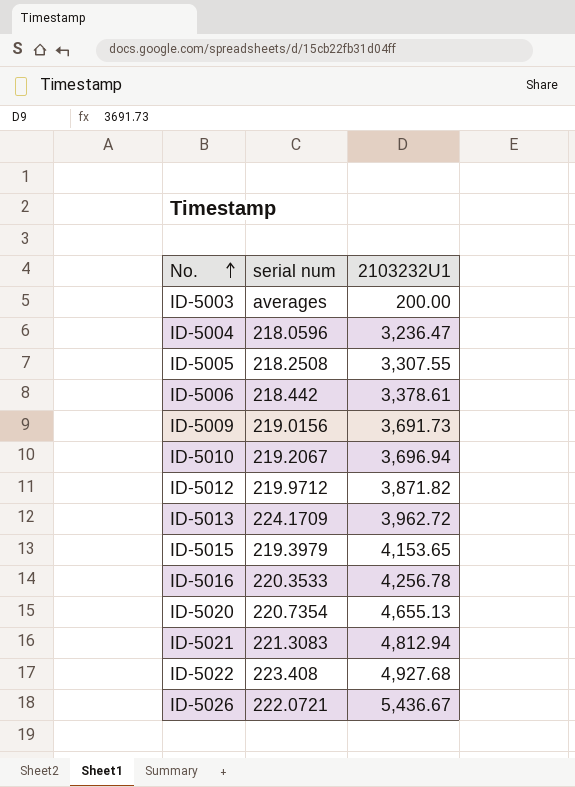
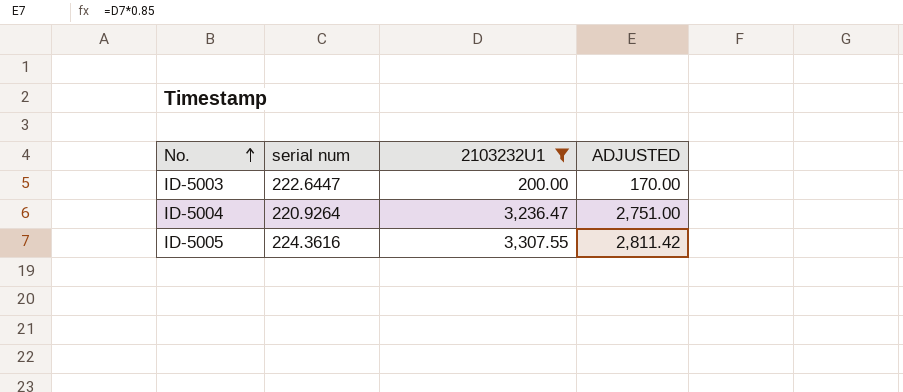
filter: none -> 2103232U1 <= 3,307.55
column ADJUSTED | formula: none -> [2103232U1] * 0.85
ID-5003 | serial num: averages -> 222.6447
ID-5004 | serial num: 218.0596 -> 220.9264
ID-5005 | serial num: 218.2508 -> 224.3616

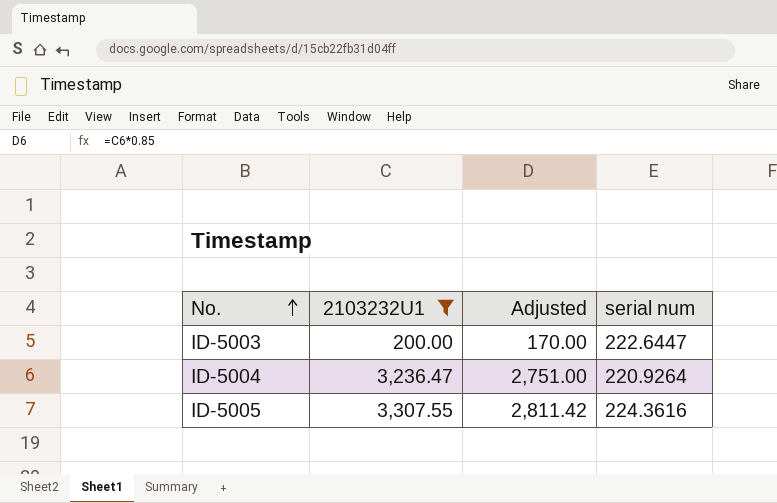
column name: ADJUSTED -> Adjusted
column serial num | position: 2 -> 4

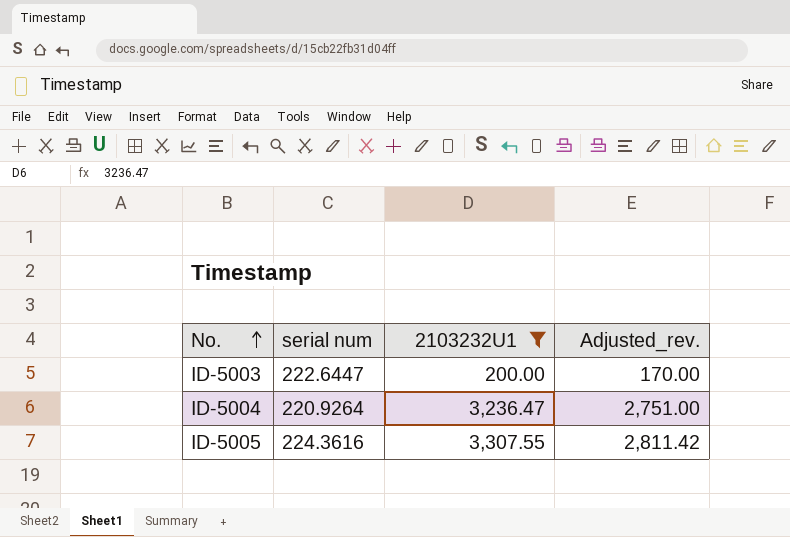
column serial num | position: 4 -> 2
column name: Adjusted -> Adjusted_rev.

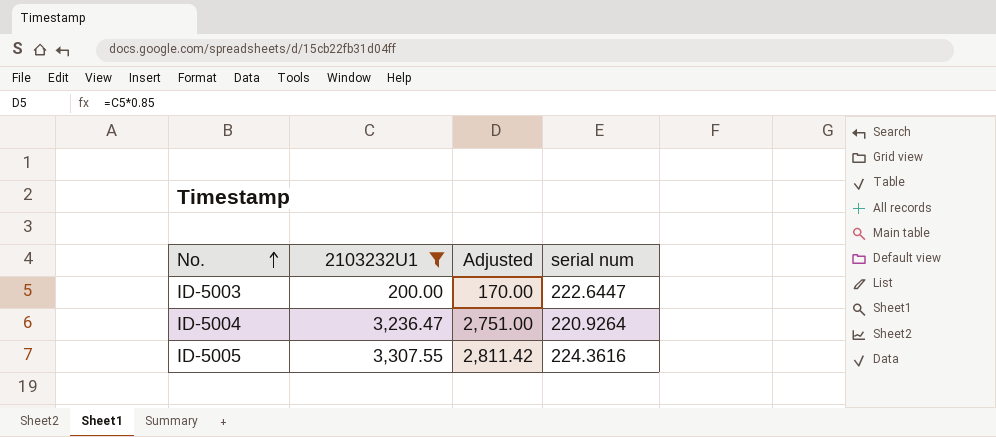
column name: Adjusted_rev. -> Adjusted
column serial num | position: 2 -> 4

